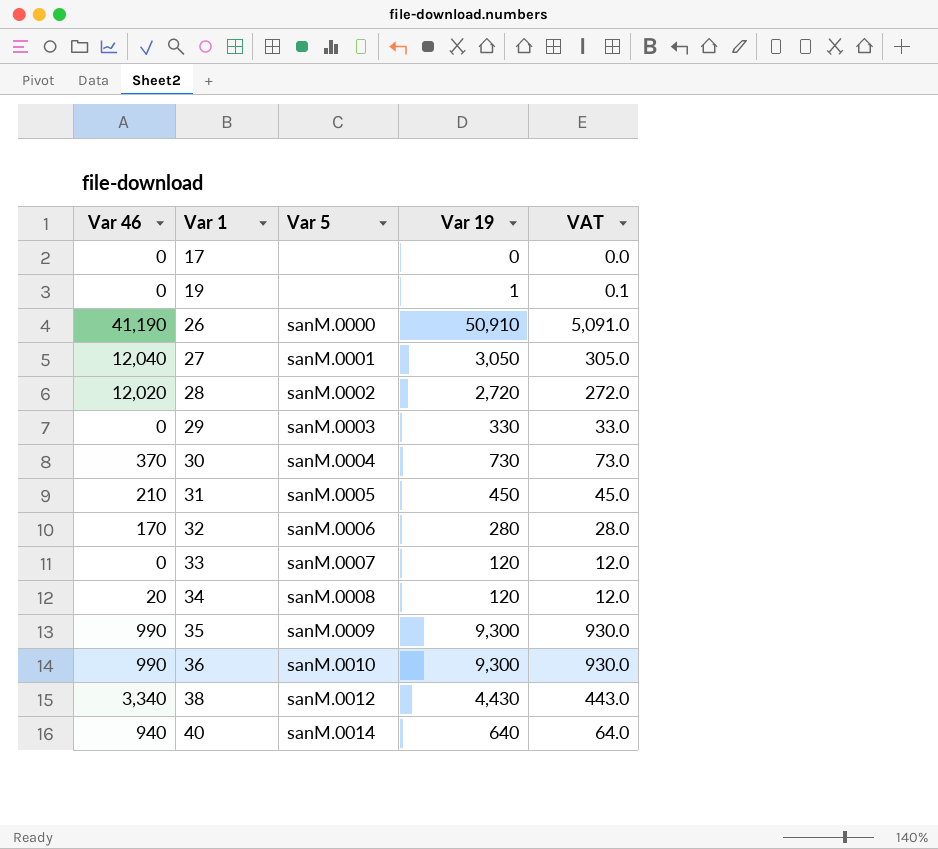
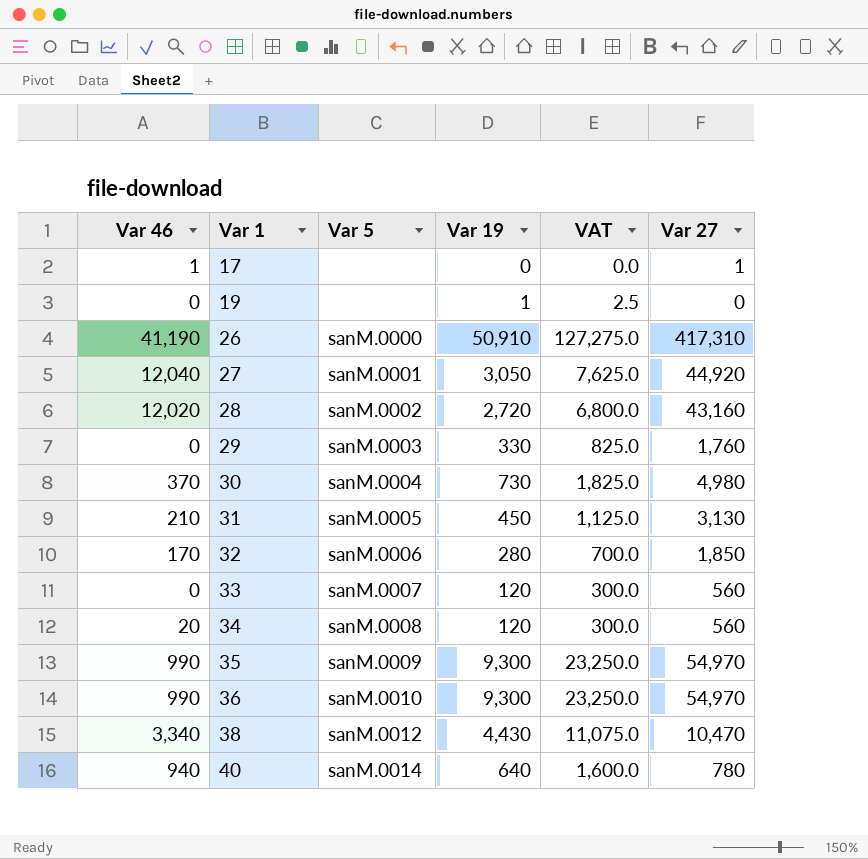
column VAT | formula: [Var 19] * 0.1 -> [Var 19] * 2.5
column Var 27 | position: none -> 6
17 | Var 46: 0 -> 1

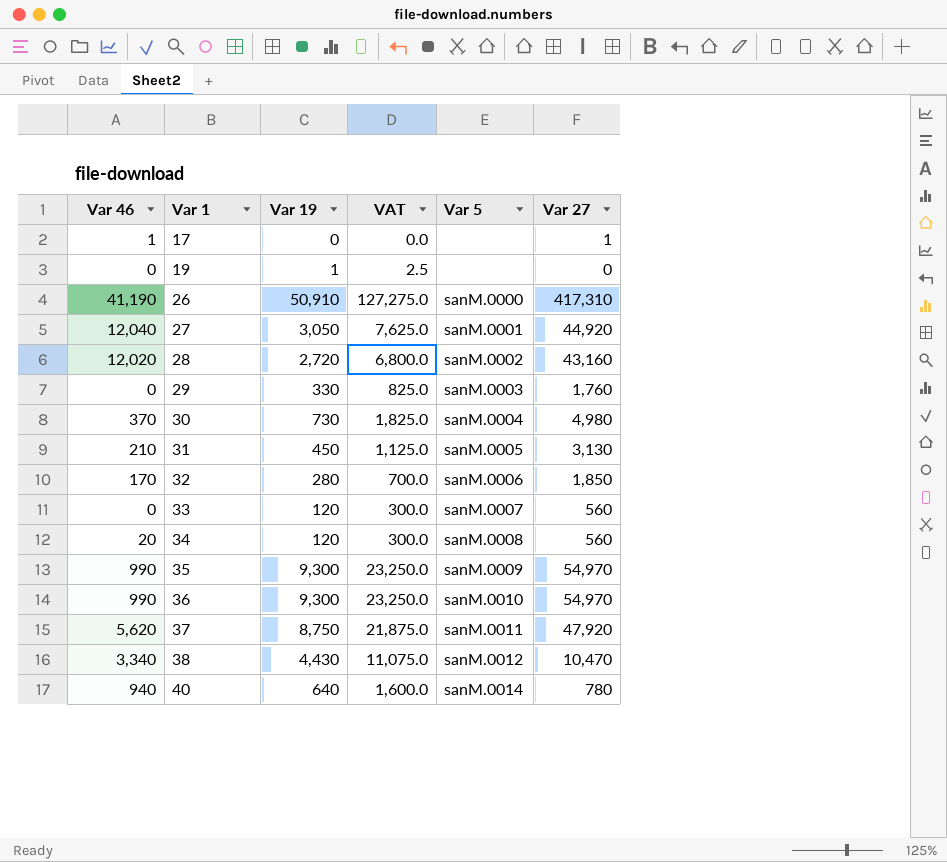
column Var 5 | position: 3 -> 5
row 37: none -> 5,620 | 8,750 | 21,875.0 | sanM.0011 | 47,920

